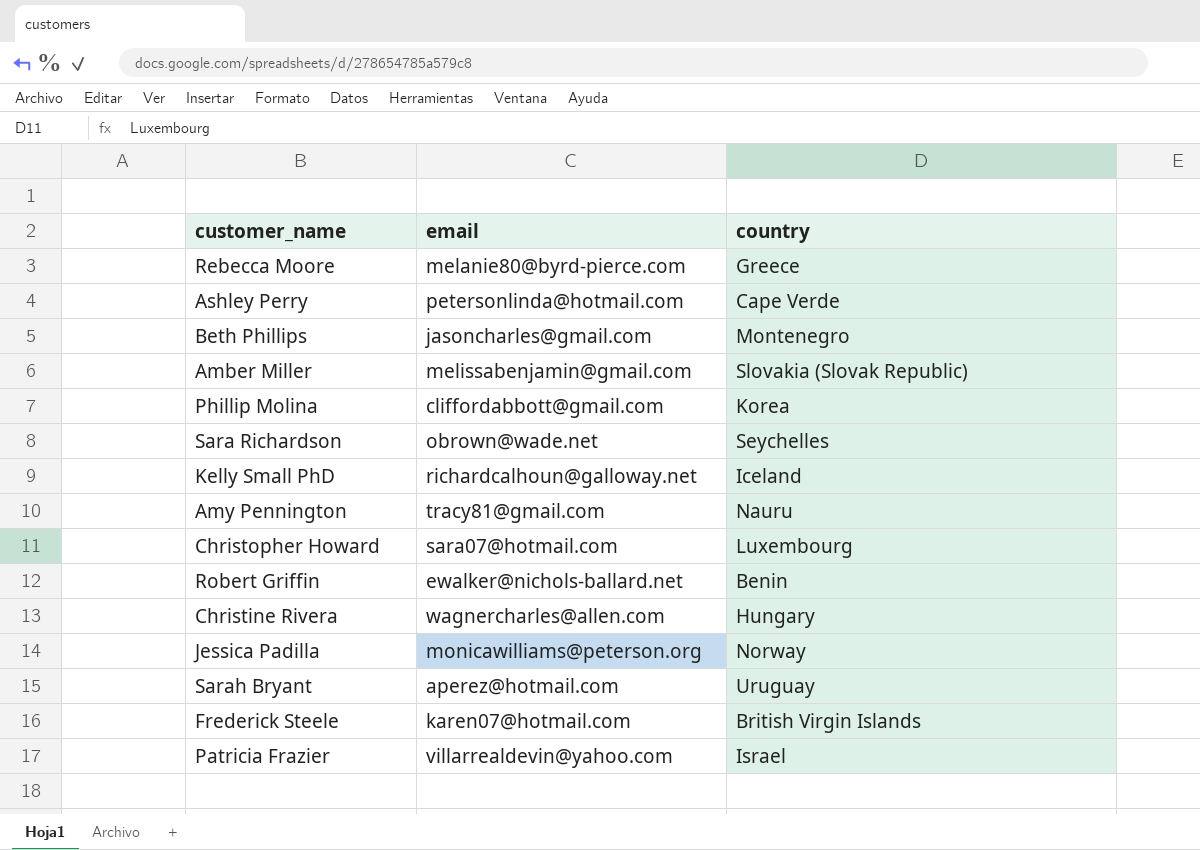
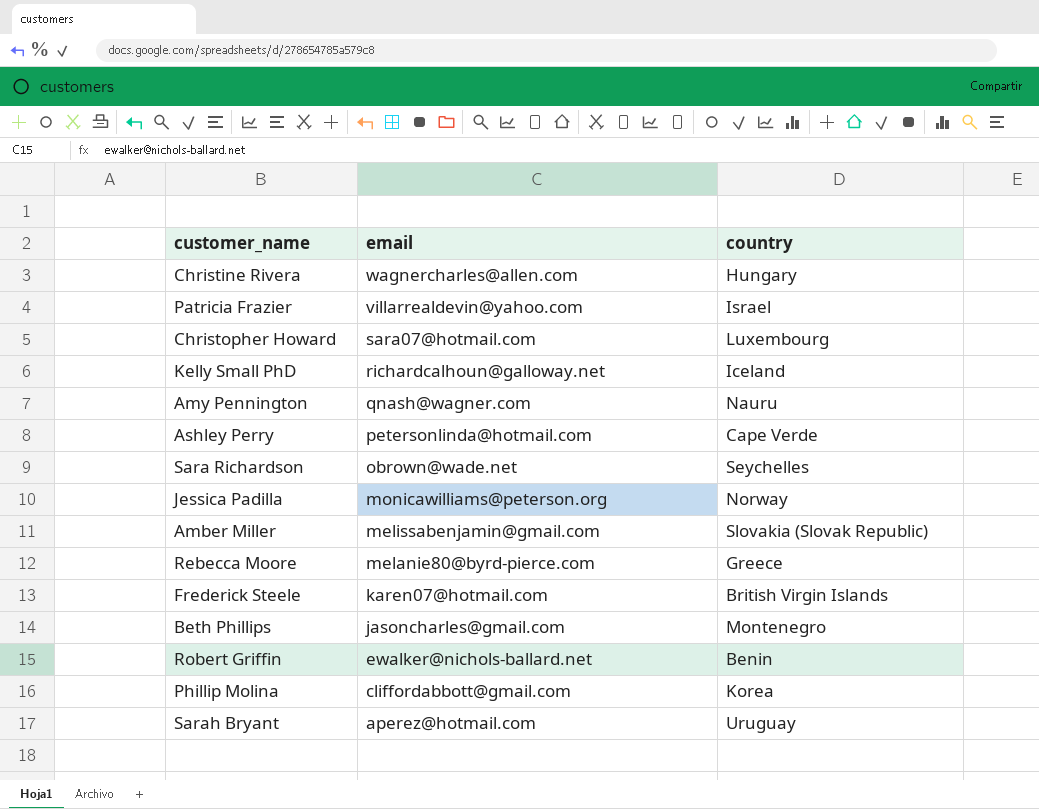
row order: none -> email descending
Amy Pennington | email: tracy81@gmail.com -> qnash@wagner.com

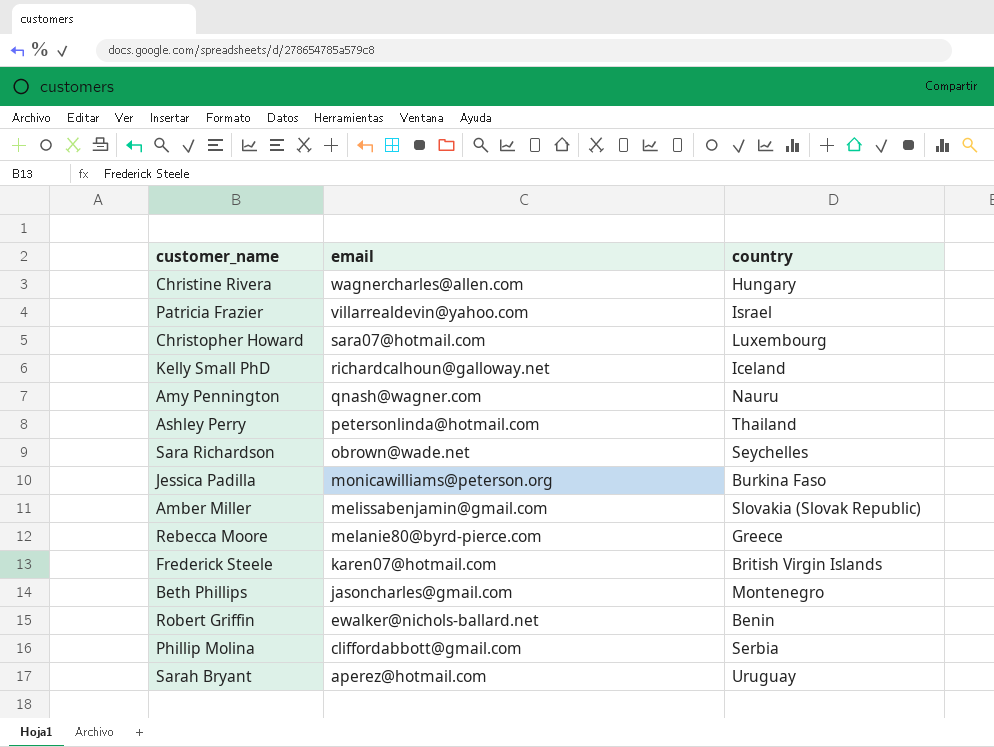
Ashley Perry | country: Cape Verde -> Thailand
Jessica Padilla | country: Norway -> Burkina Faso
Phillip Molina | country: Korea -> Serbia

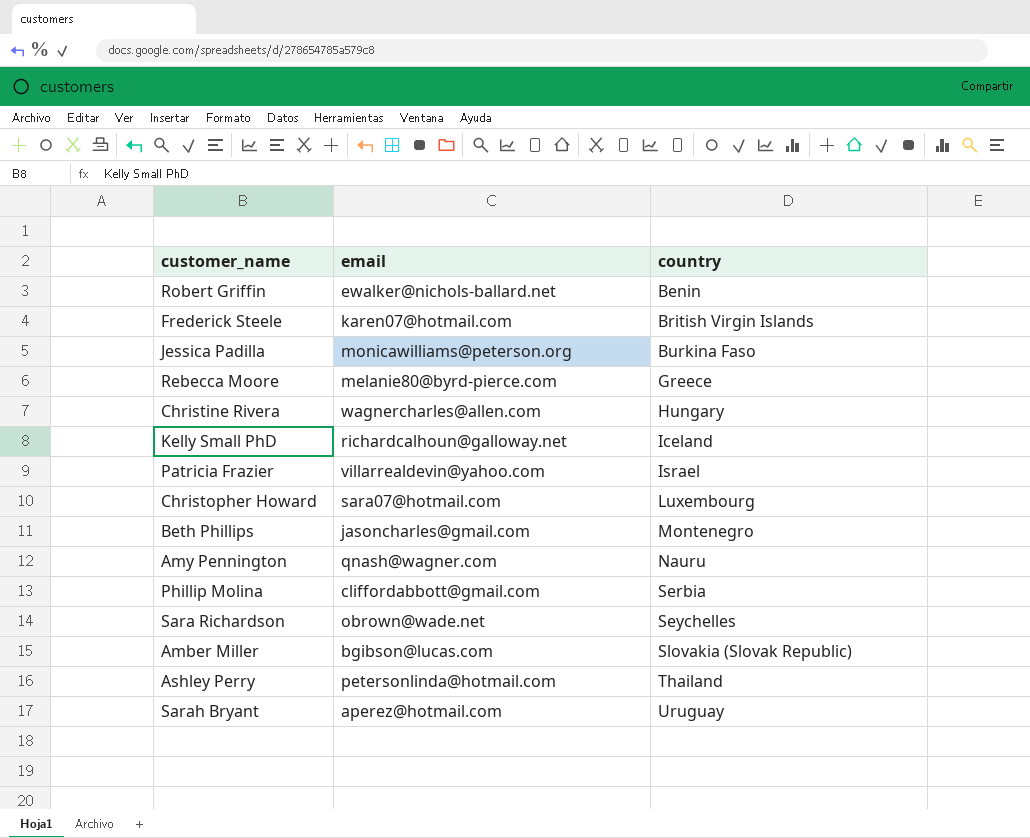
row order: email descending -> country ascending
Amber Miller | email: melissabenjamin@gmail.com -> bgibson@lucas.com

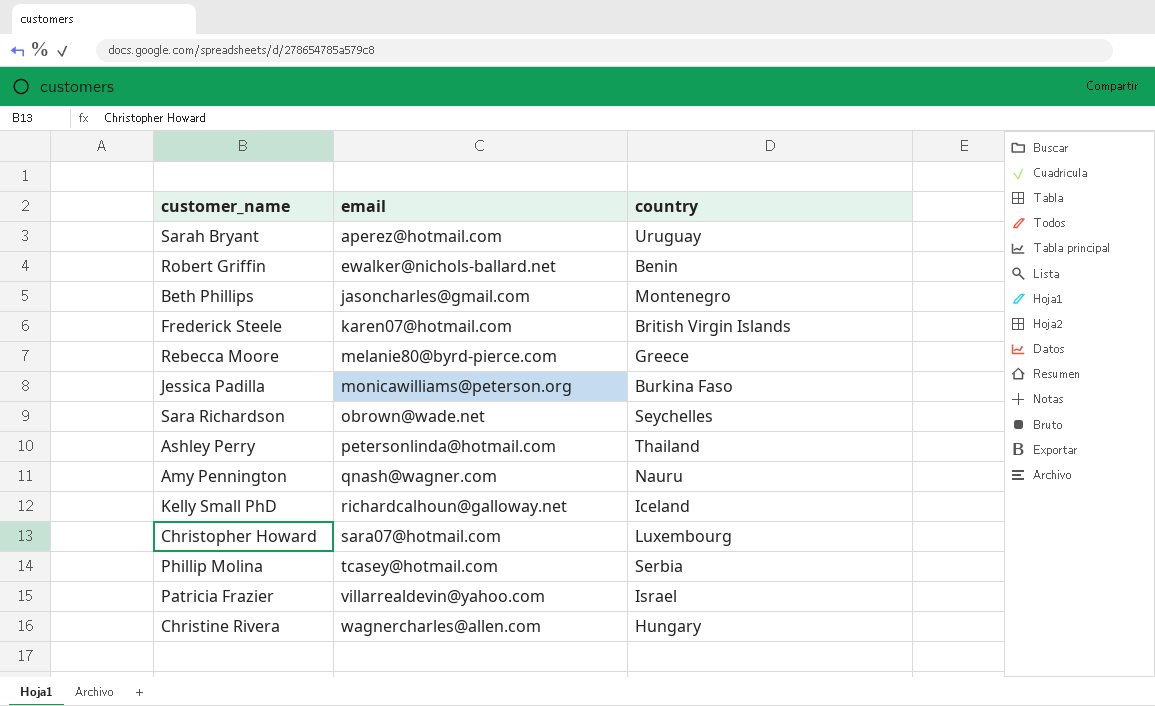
row order: country ascending -> email ascending
row Amber Miller: bgibson@lucas.com | Slovakia (Slovak Republic) -> none
Phillip Molina | email: cliffordabbott@gmail.com -> tcasey@hotmail.com

